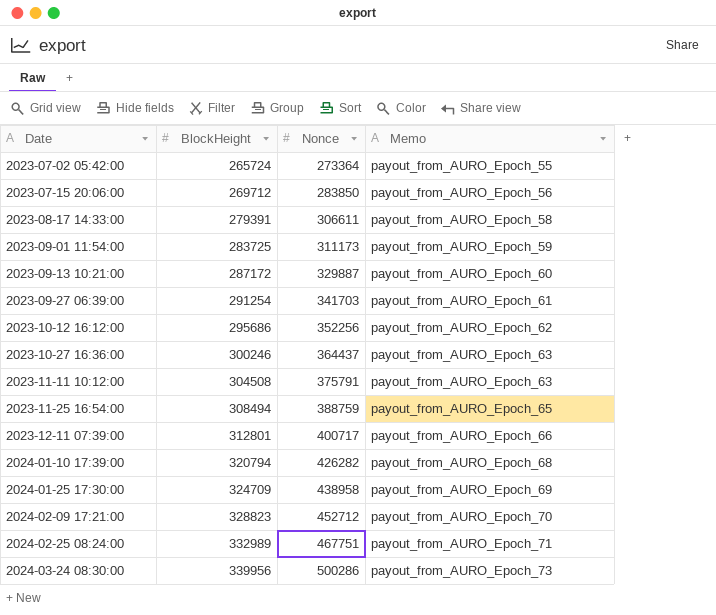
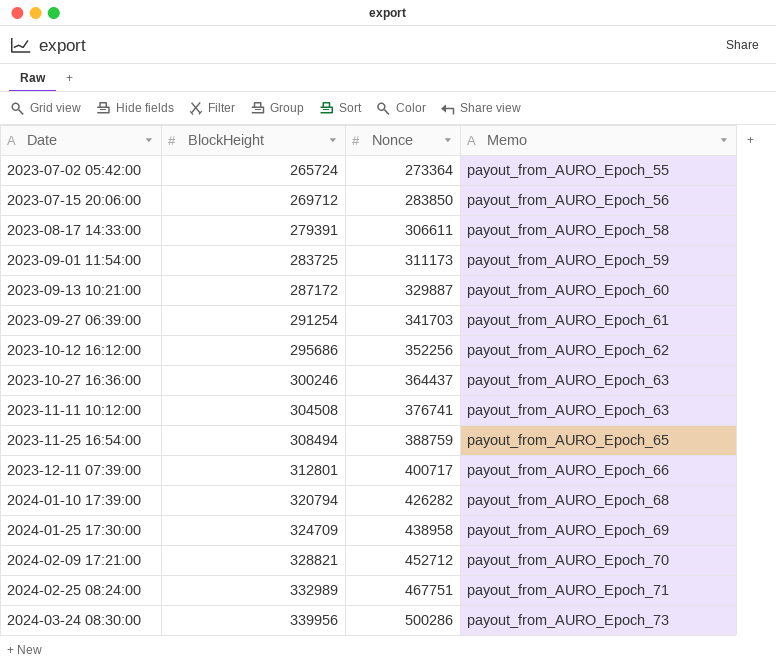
2023-11-11 10:12:00 | Nonce: 375791 -> 376741
2024-02-09 17:21:00 | BlockHeight: 328823 -> 328821

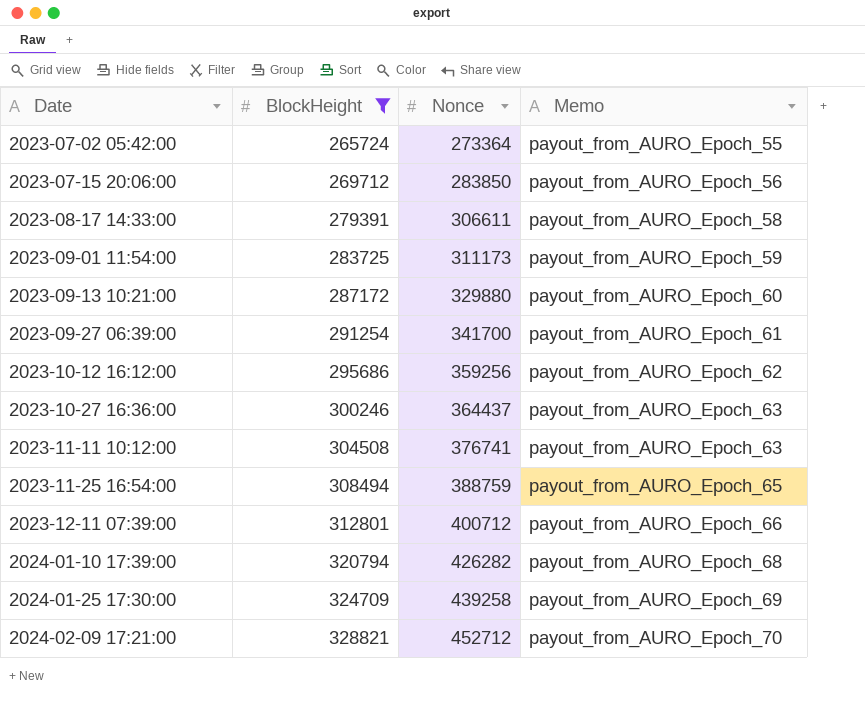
filter: none -> BlockHeight <= 328821
2023-09-13 10:21:00 | Nonce: 329887 -> 329880
2023-09-27 06:39:00 | Nonce: 341703 -> 341700
2023-10-12 16:12:00 | Nonce: 352256 -> 359256
2023-12-11 07:39:00 | Nonce: 400717 -> 400712
2024-01-25 17:30:00 | Nonce: 438958 -> 439258

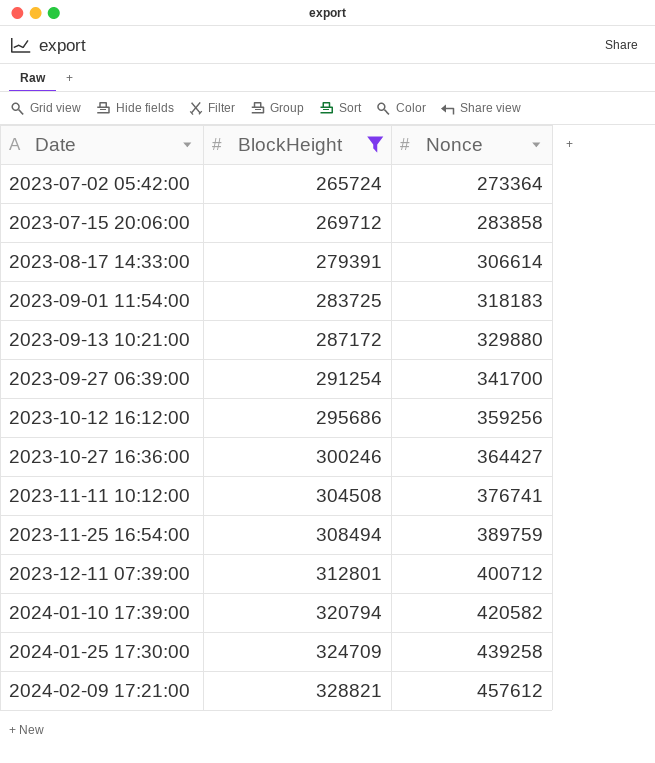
column Memo | position: 4 -> none
2023-07-15 20:06:00 | Nonce: 283850 -> 283858
2023-08-17 14:33:00 | Nonce: 306611 -> 306614
2023-09-01 11:54:00 | Nonce: 311173 -> 318183
2023-10-27 16:36:00 | Nonce: 364437 -> 364427
2023-11-25 16:54:00 | Nonce: 388759 -> 389759
2024-01-10 17:39:00 | Nonce: 426282 -> 420582
2024-02-09 17:21:00 | Nonce: 452712 -> 457612

